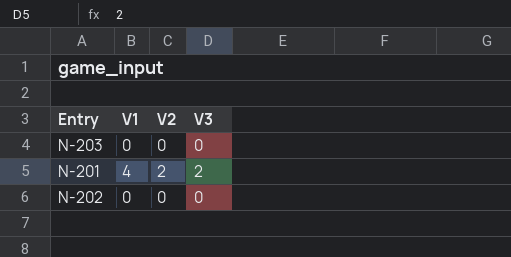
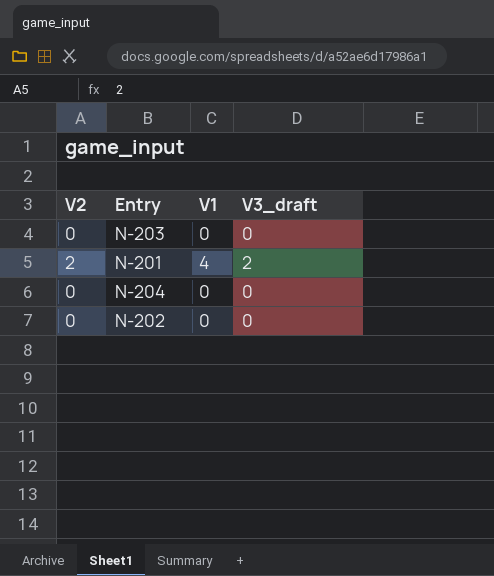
column V2 | position: 3 -> 1
column name: V3 -> V3_draft
row N-204: none -> 0 | 0 | 0

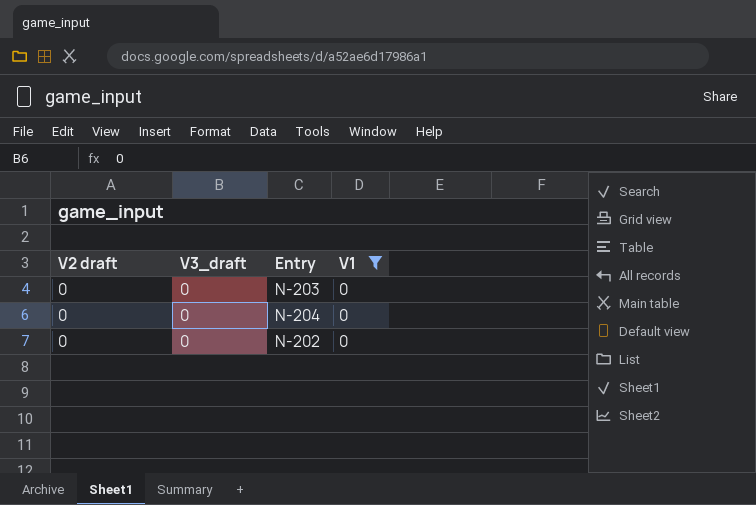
filter: none -> V1 = 0
column name: V2 -> V2 draft
column V3_draft | position: 4 -> 2

